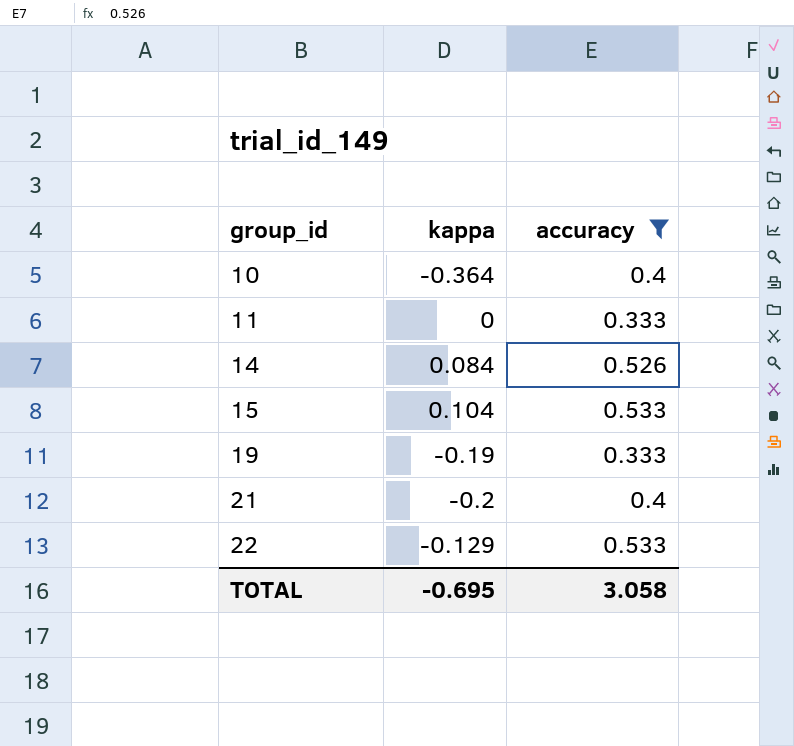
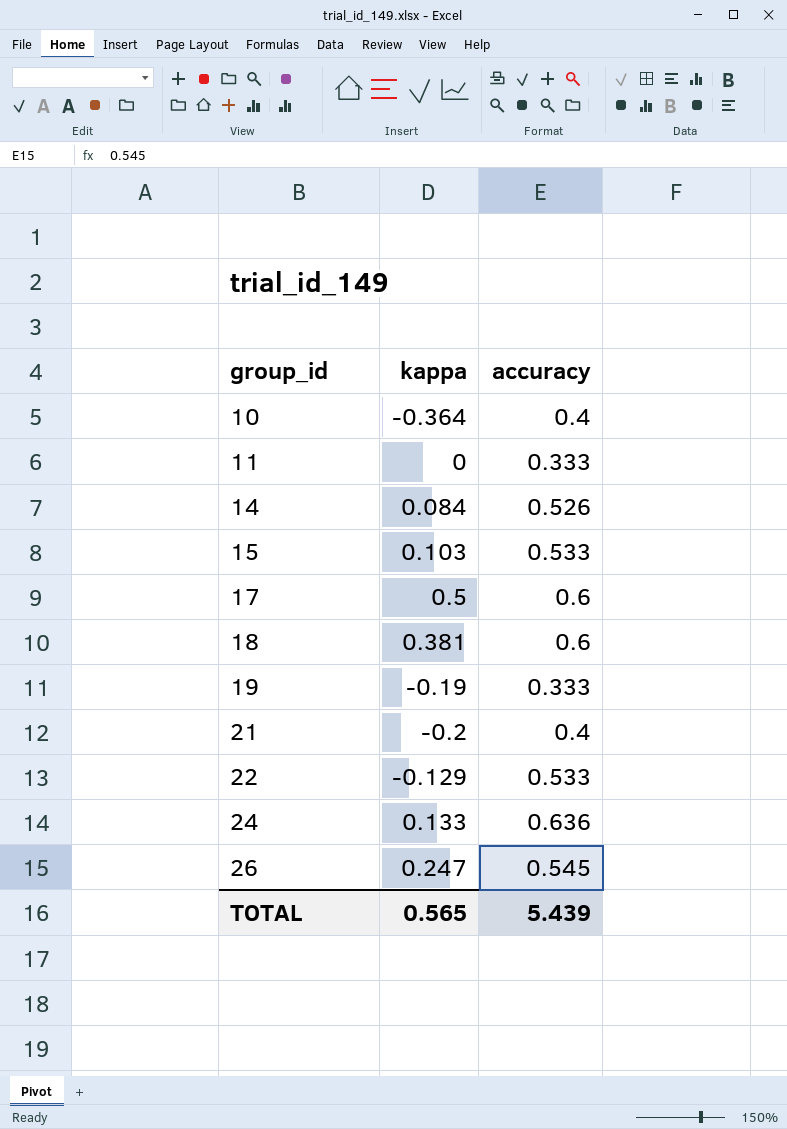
filter: accuracy <= 0.533 -> none
15 | kappa: 0.104 -> 0.103
TOTAL | kappa: -0.695 -> 0.565
TOTAL | accuracy: 3.058 -> 5.439

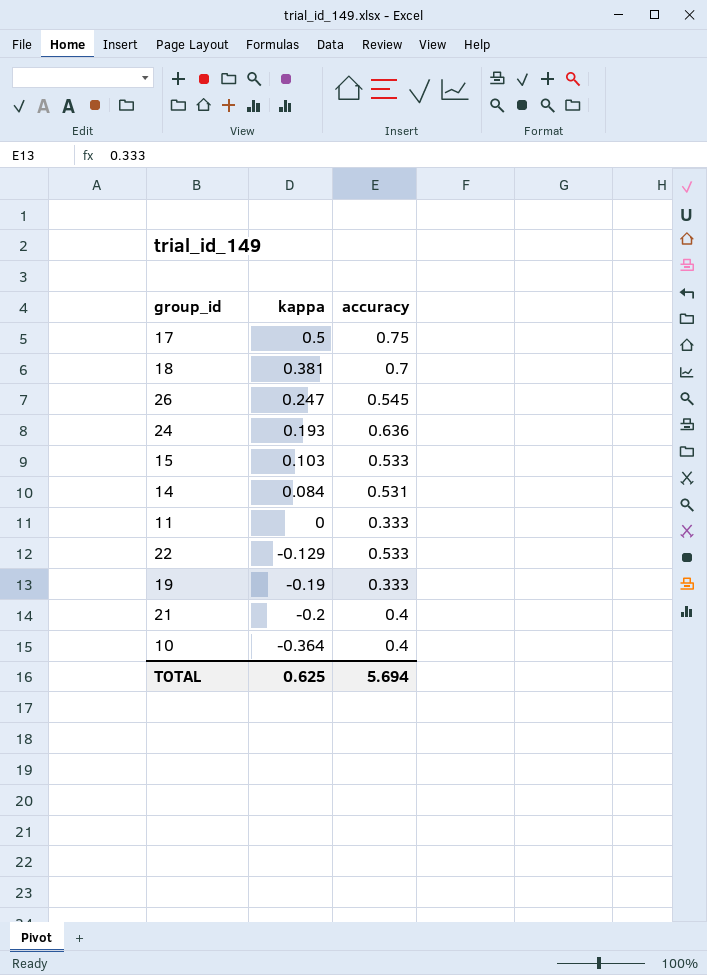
row order: group_id ascending -> kappa descending
17 | accuracy: 0.6 -> 0.75
18 | accuracy: 0.6 -> 0.7
24 | kappa: 0.133 -> 0.193
14 | accuracy: 0.526 -> 0.531
TOTAL | kappa: 0.565 -> 0.625
TOTAL | accuracy: 5.439 -> 5.694

